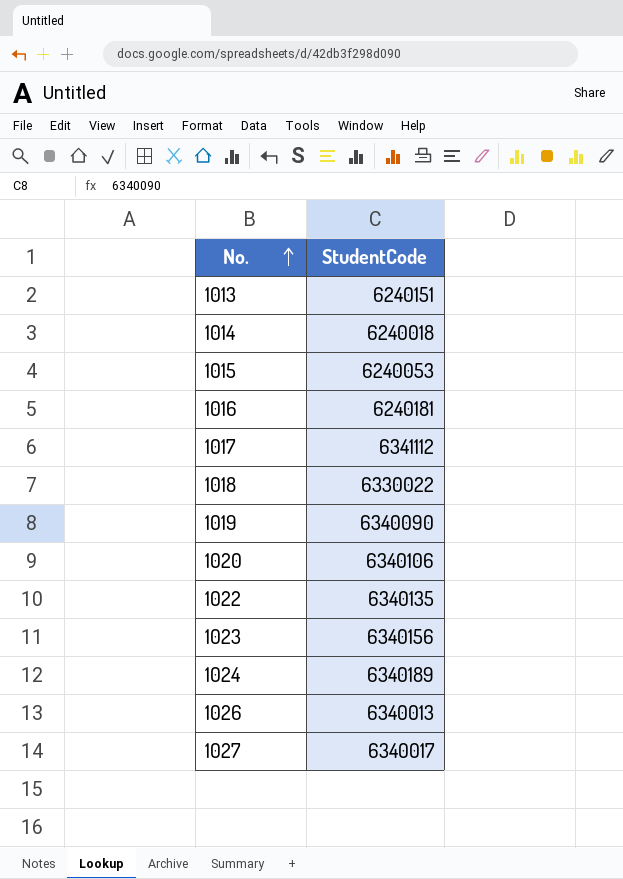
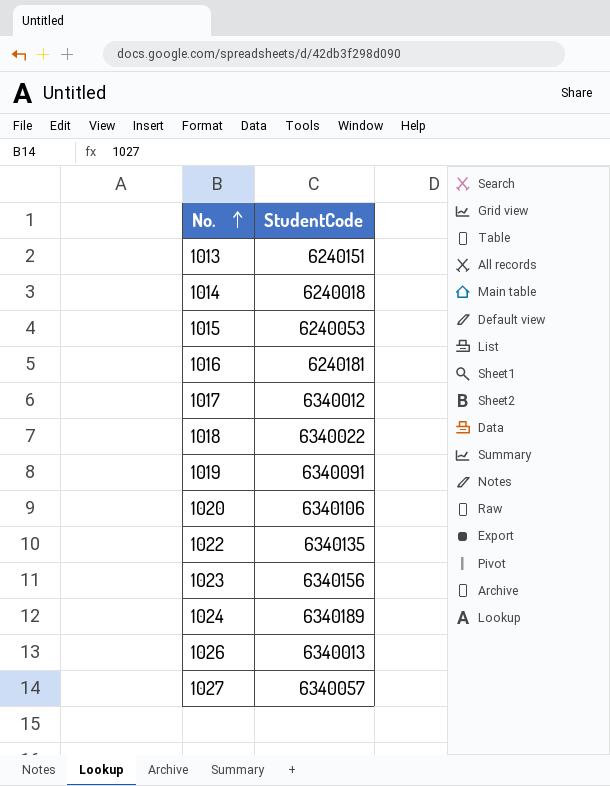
1017 | StudentCode: 6341112 -> 6340012
1018 | StudentCode: 6330022 -> 6340022
1019 | StudentCode: 6340090 -> 6340091
1027 | StudentCode: 6340017 -> 6340057

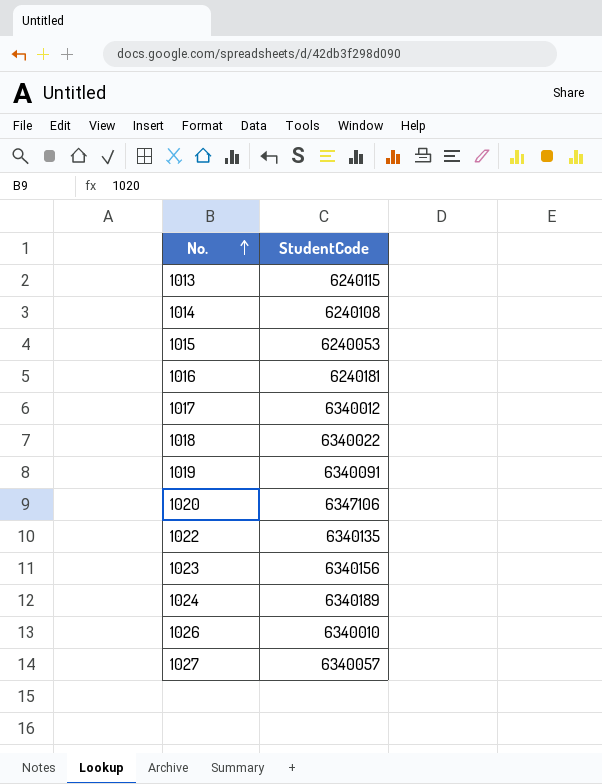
1013 | StudentCode: 6240151 -> 6240115
1014 | StudentCode: 6240018 -> 6240108
1020 | StudentCode: 6340106 -> 6347106
1026 | StudentCode: 6340013 -> 6340010

